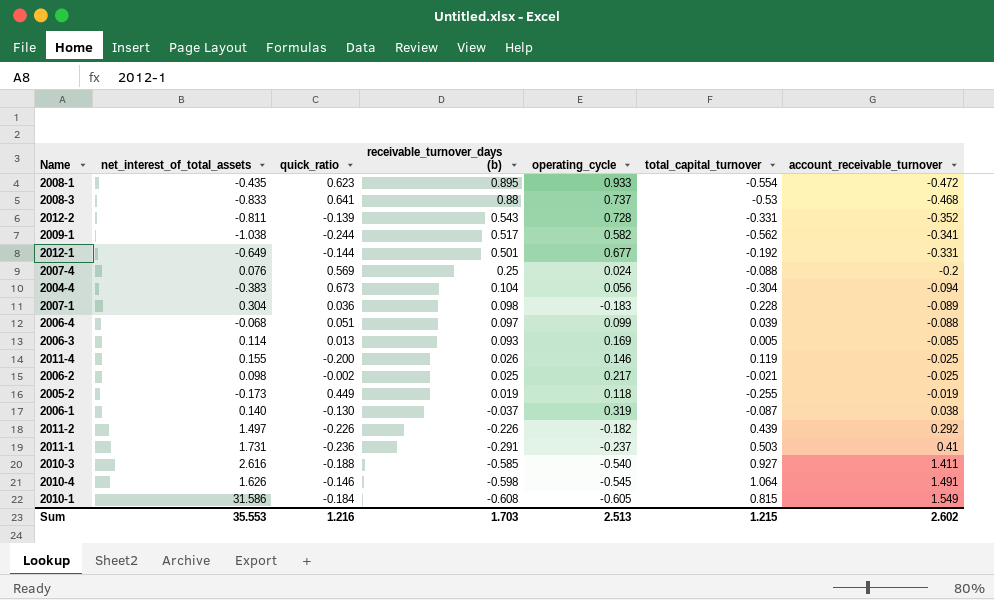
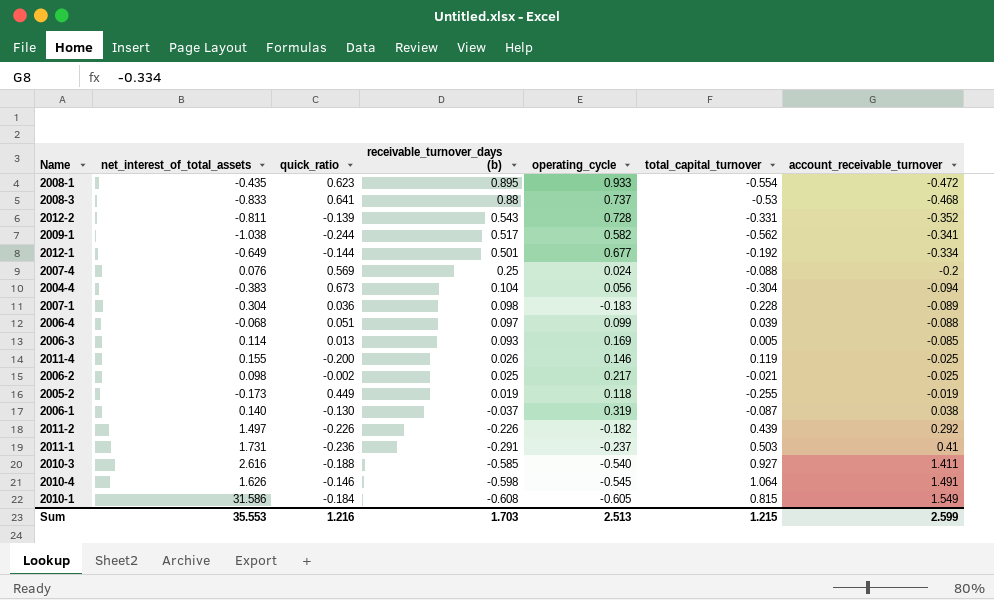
2012-1 | account_receivable_turnover: -0.331 -> -0.334
Sum | account_receivable_turnover: 2.602 -> 2.599

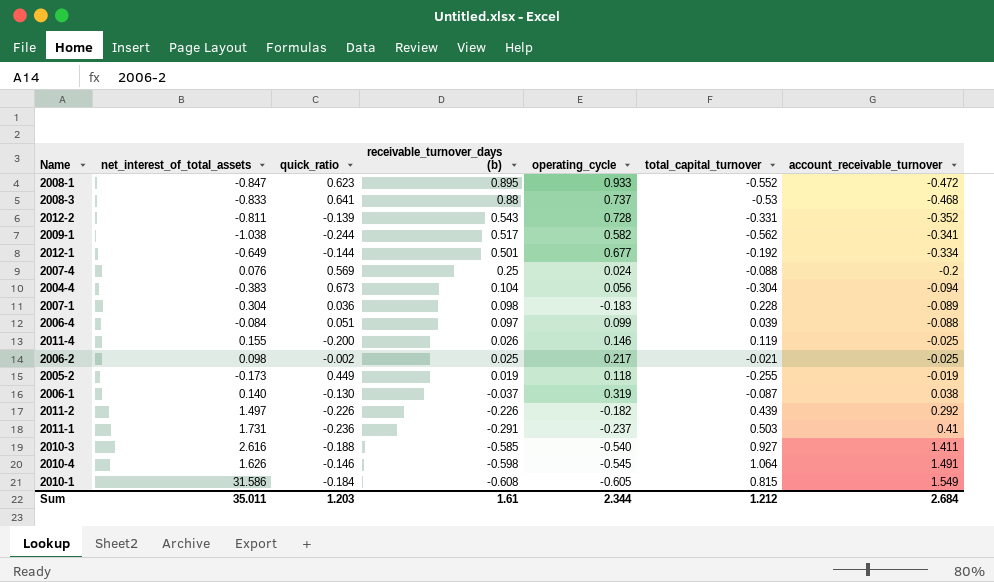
row 2006-3: 0.114 | 0.013 | 0.093 | 0.169 | 0.005 | -0.085 -> none
2008-1 | net_interest_of_total_assets: -0.435 -> -0.847
2008-1 | total_capital_turnover: -0.554 -> -0.552
2006-4 | net_interest_of_total_assets: -0.068 -> -0.084
Sum | net_interest_of_total_assets: 35.553 -> 35.011
Sum | quick_ratio: 1.216 -> 1.203
Sum | receivable_turnover_days (b): 1.703 -> 1.61
Sum | operating_cycle: 2.513 -> 2.344
Sum | total_capital_turnover: 1.215 -> 1.212
Sum | account_receivable_turnover: 2.599 -> 2.684

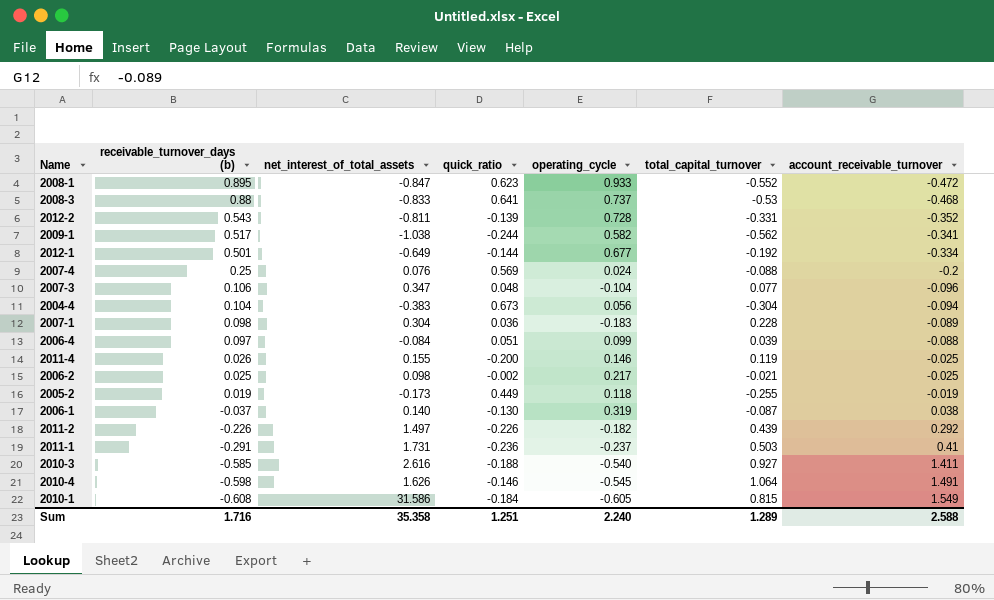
column receivable_turnover_days (b) | position: 4 -> 2
row 2007-3: none -> 0.106 | 0.347 | 0.048 | -0.104 | 0.077 | -0.096
Sum | receivable_turnover_days (b): 1.61 -> 1.716
Sum | net_interest_of_total_assets: 35.011 -> 35.358
Sum | quick_ratio: 1.203 -> 1.251
Sum | operating_cycle: 2.344 -> 2.240
Sum | total_capital_turnover: 1.212 -> 1.289
Sum | account_receivable_turnover: 2.684 -> 2.588

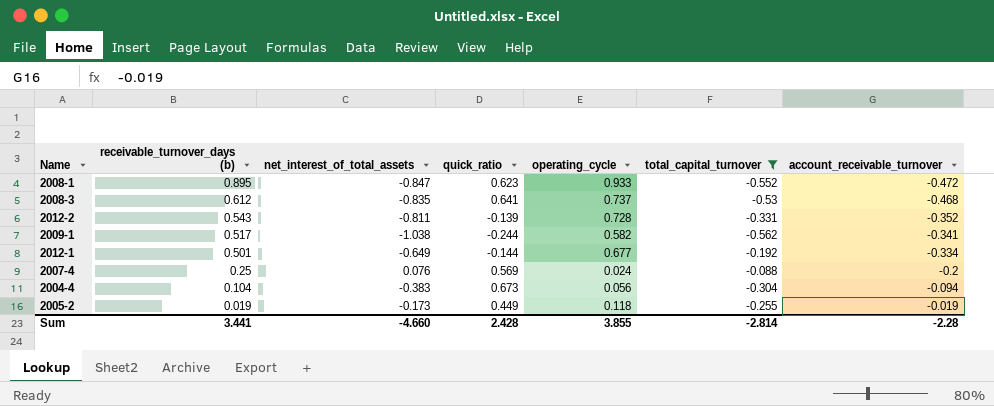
filter: none -> total_capital_turnover <= -0.088
2008-3 | receivable_turnover_days (b): 0.88 -> 0.612
2008-3 | net_interest_of_total_assets: -0.833 -> -0.835
Sum | receivable_turnover_days (b): 1.716 -> 3.441
Sum | net_interest_of_total_assets: 35.358 -> -4.660
Sum | quick_ratio: 1.251 -> 2.428
Sum | operating_cycle: 2.240 -> 3.855
Sum | total_capital_turnover: 1.289 -> -2.814
Sum | account_receivable_turnover: 2.588 -> -2.28

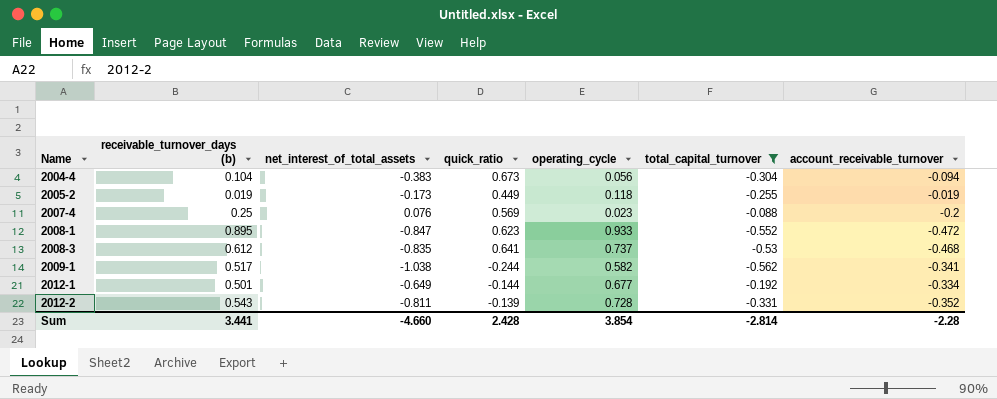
row order: receivable_turnover_days (b) descending -> Name ascending
2007-4 | operating_cycle: 0.024 -> 0.023
Sum | operating_cycle: 3.855 -> 3.854

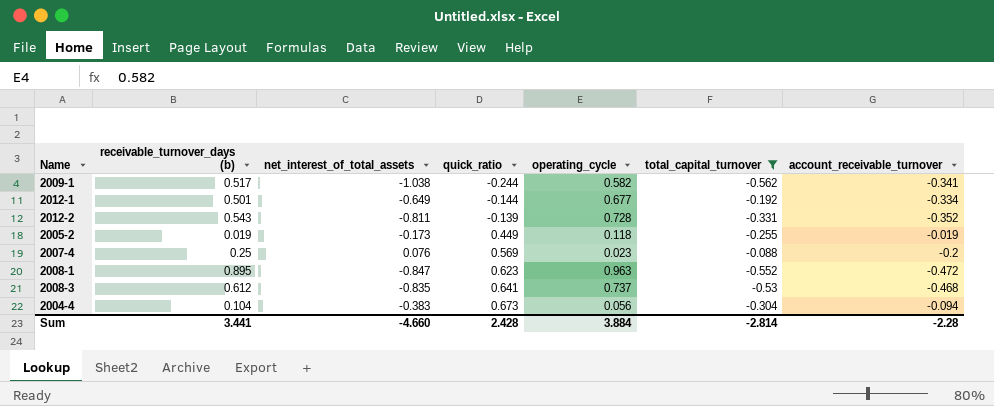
row order: Name ascending -> quick_ratio ascending
2008-1 | operating_cycle: 0.933 -> 0.963
Sum | operating_cycle: 3.854 -> 3.884

